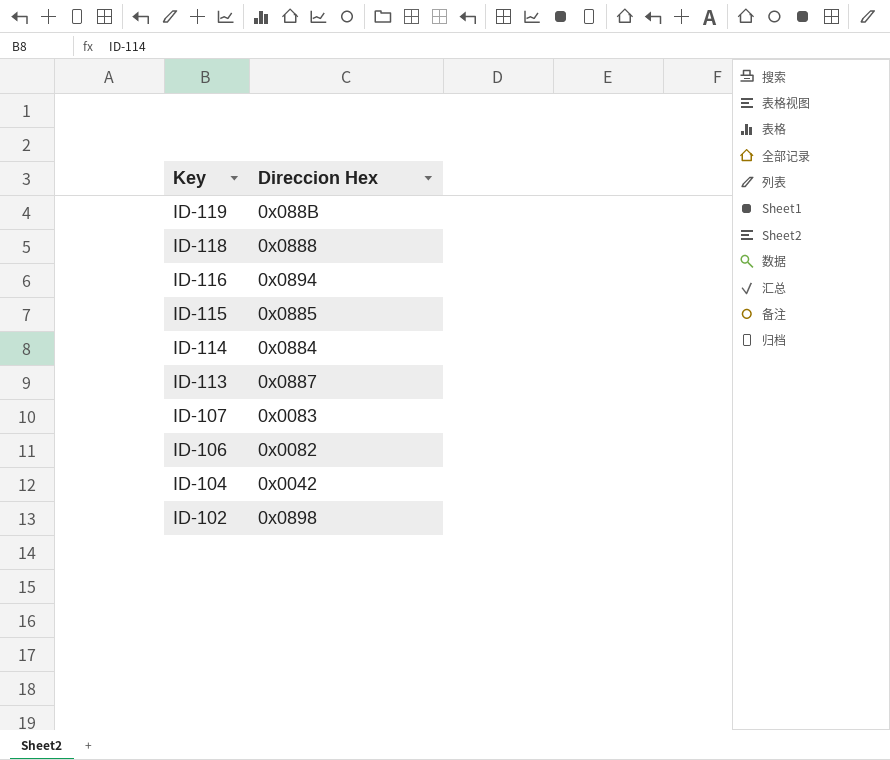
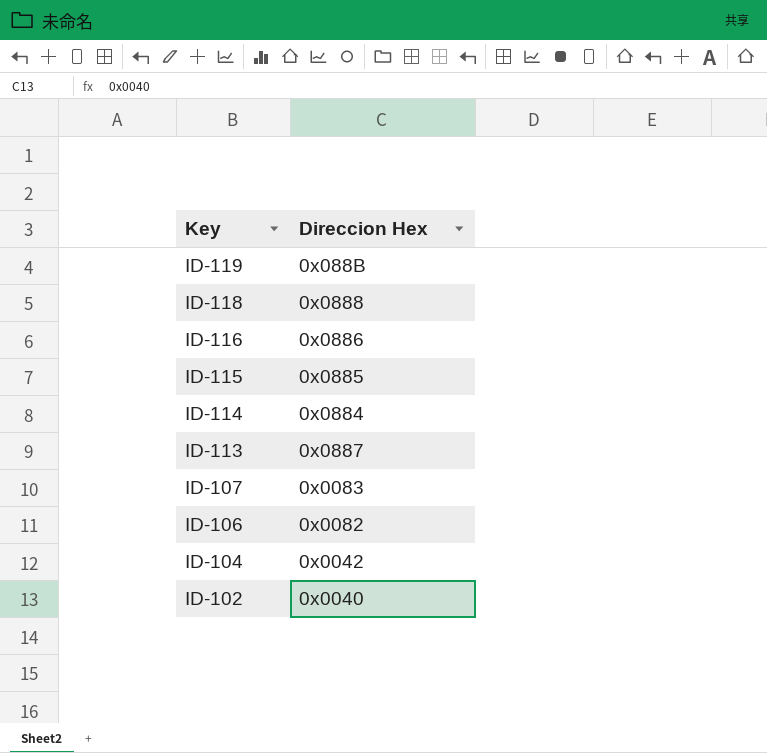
ID-116 | Direccion Hex: 0x0894 -> 0x0886
ID-102 | Direccion Hex: 0x0898 -> 0x0040

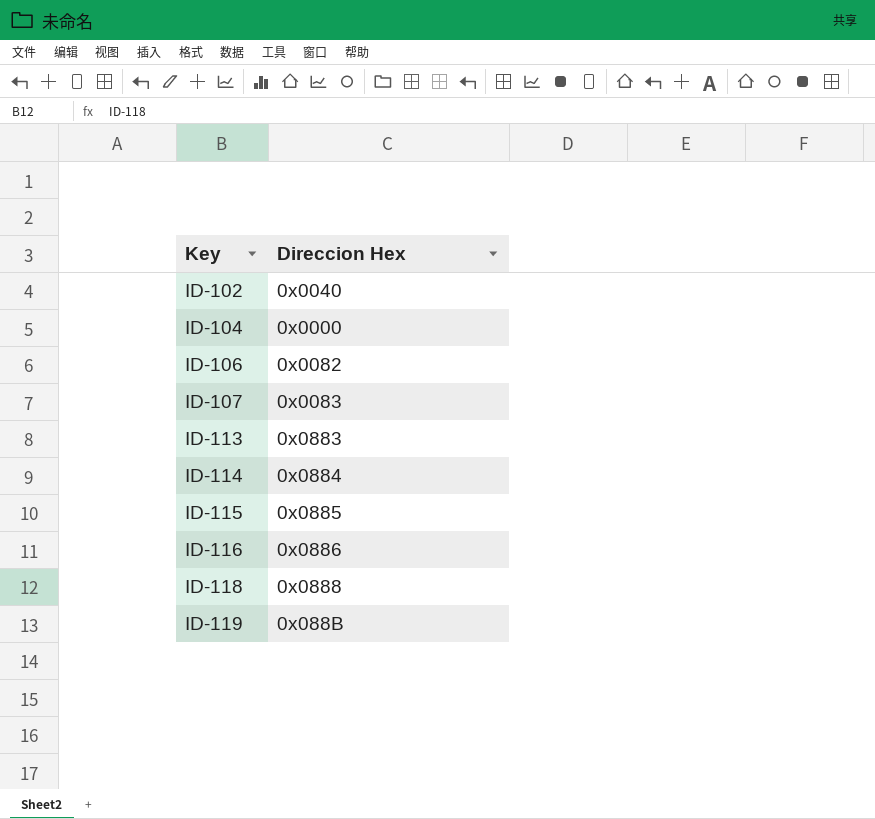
row order: Key descending -> Key ascending
ID-104 | Direccion Hex: 0x0042 -> 0x0000
ID-113 | Direccion Hex: 0x0887 -> 0x0883

